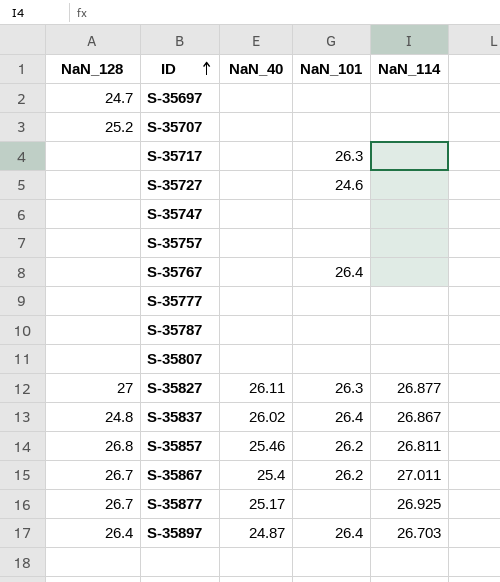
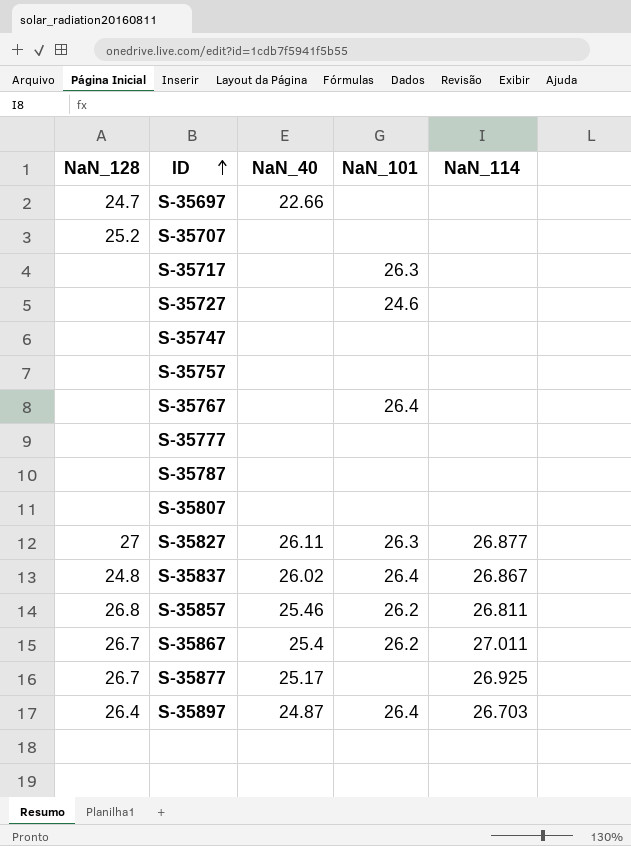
S-35697 | NaN_40: none -> 22.66

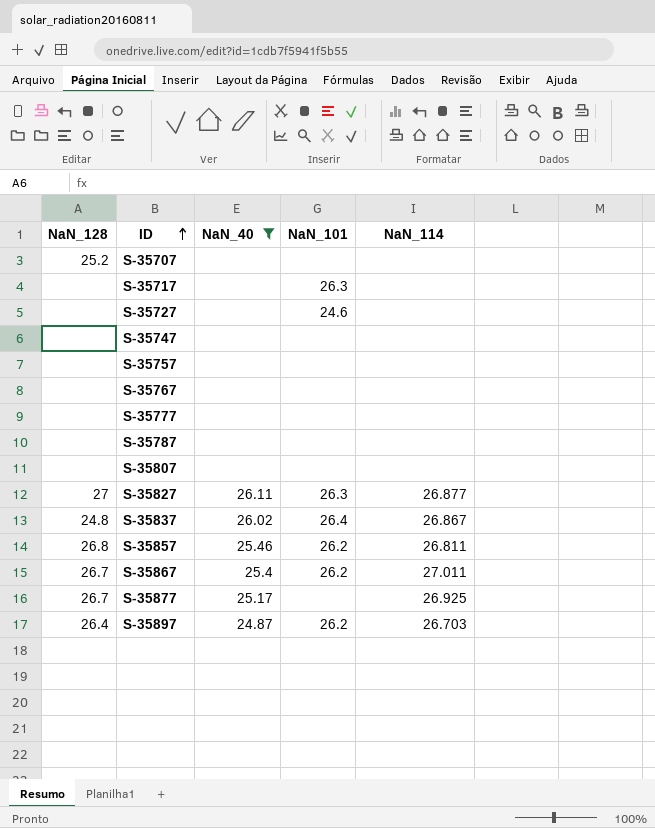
filter: none -> NaN_40 != 22.66
S-35767 | NaN_101: 26.4 -> none
S-35897 | NaN_101: 26.4 -> 26.2

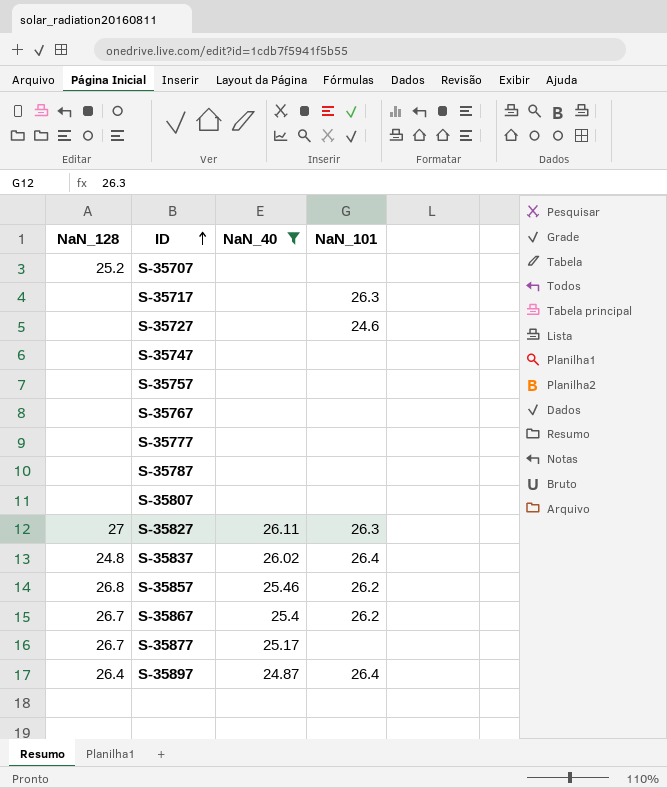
column NaN_114 | position: 5 -> none
S-35897 | NaN_101: 26.2 -> 26.4

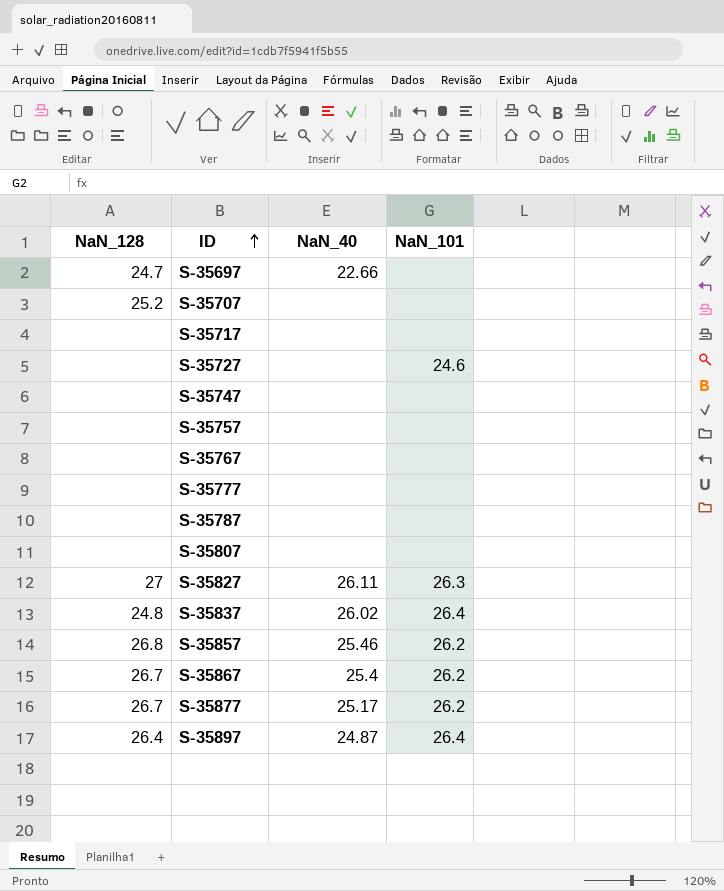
filter: NaN_40 != 22.66 -> none
S-35717 | NaN_101: 26.3 -> none
S-35877 | NaN_101: none -> 26.2

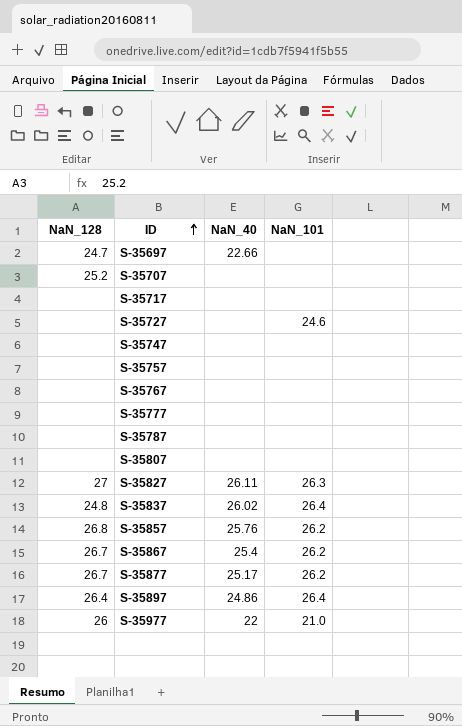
S-35857 | NaN_40: 25.46 -> 25.76
S-35897 | NaN_40: 24.87 -> 24.86
row S-35977: none -> 26 | 22 | 21.0

